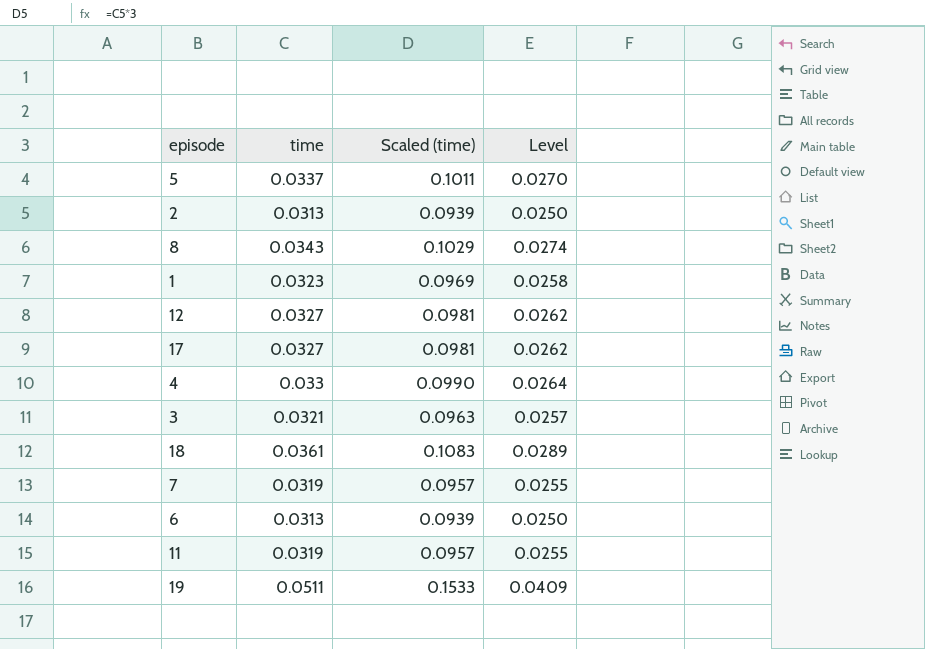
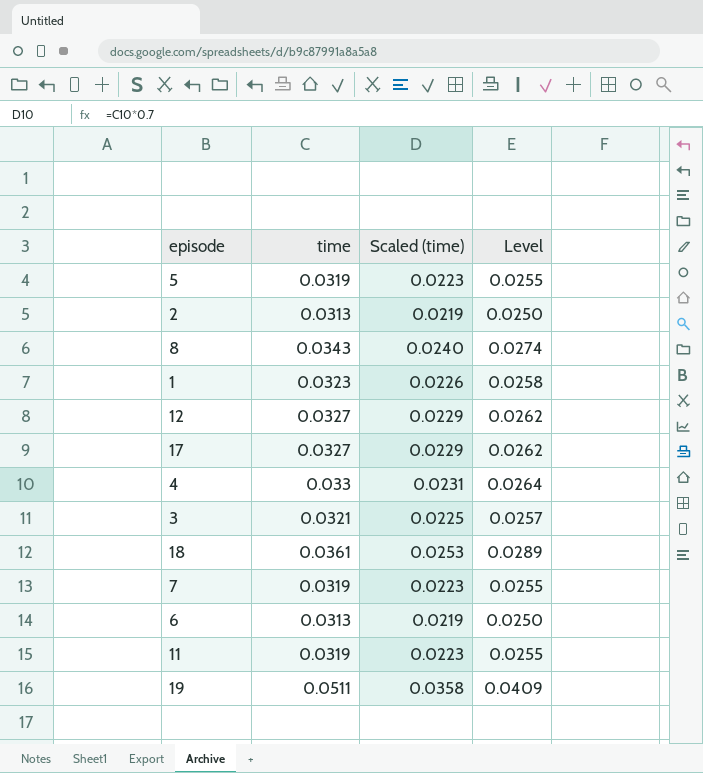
column Scaled (time) | formula: [time] * 3 -> [time] * 0.7
5 | time: 0.0337 -> 0.0319
5 | Level: 0.0270 -> 0.0255

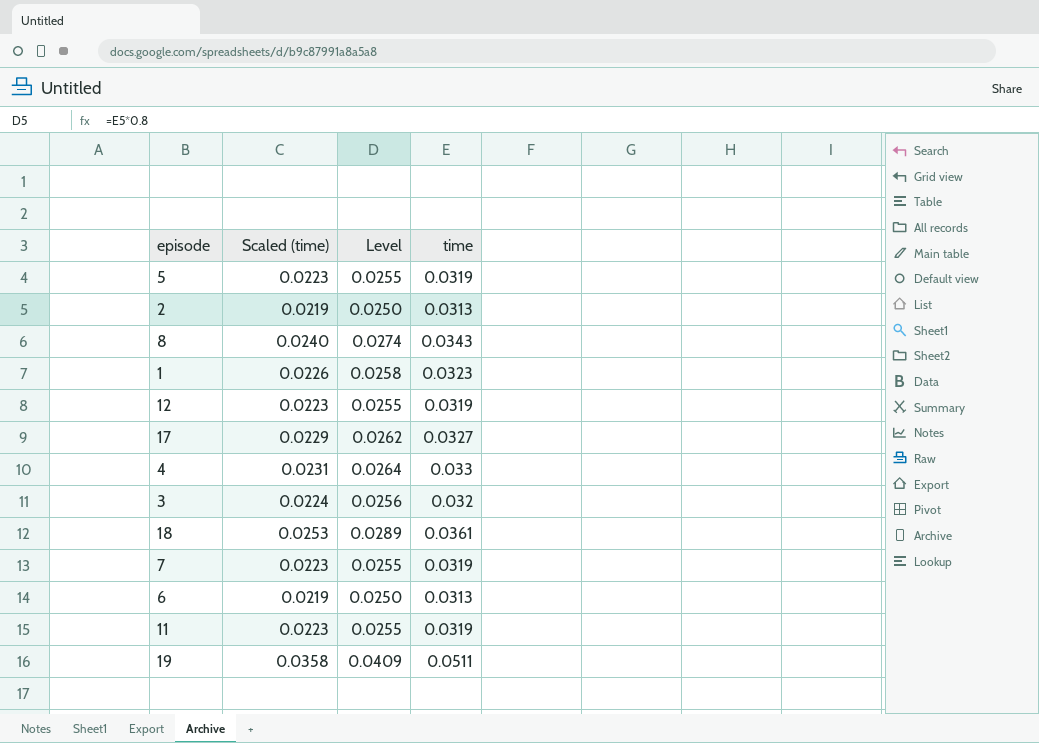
column time | position: 2 -> 4
12 | Scaled (time): 0.0229 -> 0.0223
12 | Level: 0.0262 -> 0.0255
12 | time: 0.0327 -> 0.0319
3 | Scaled (time): 0.0225 -> 0.0224
3 | Level: 0.0257 -> 0.0256
3 | time: 0.0321 -> 0.032

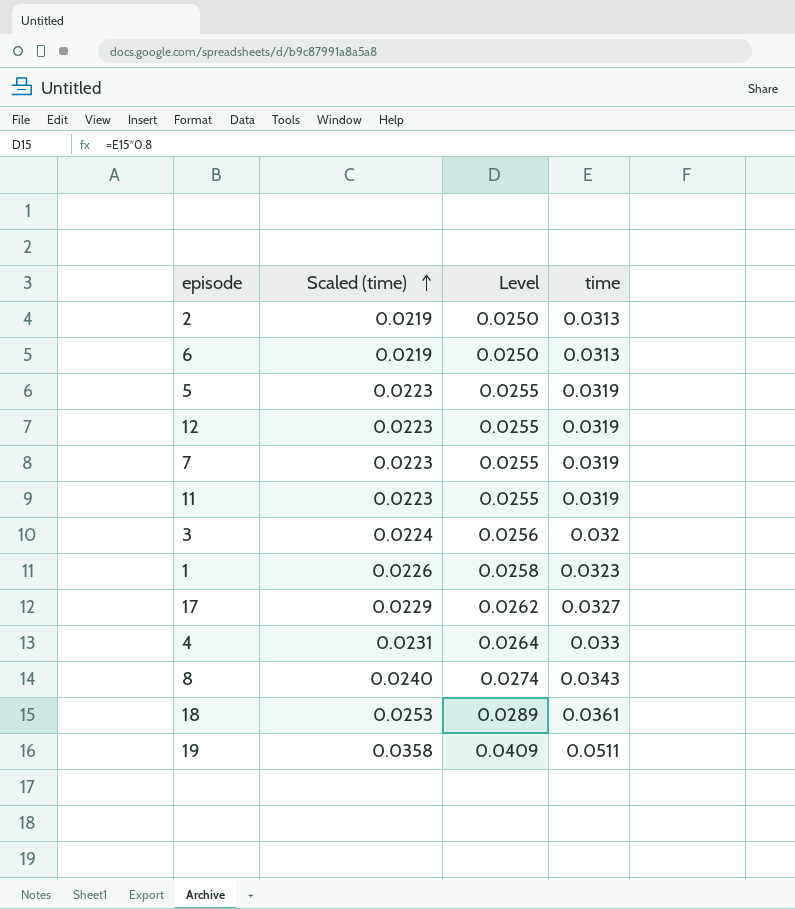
row order: none -> Scaled (time) ascending

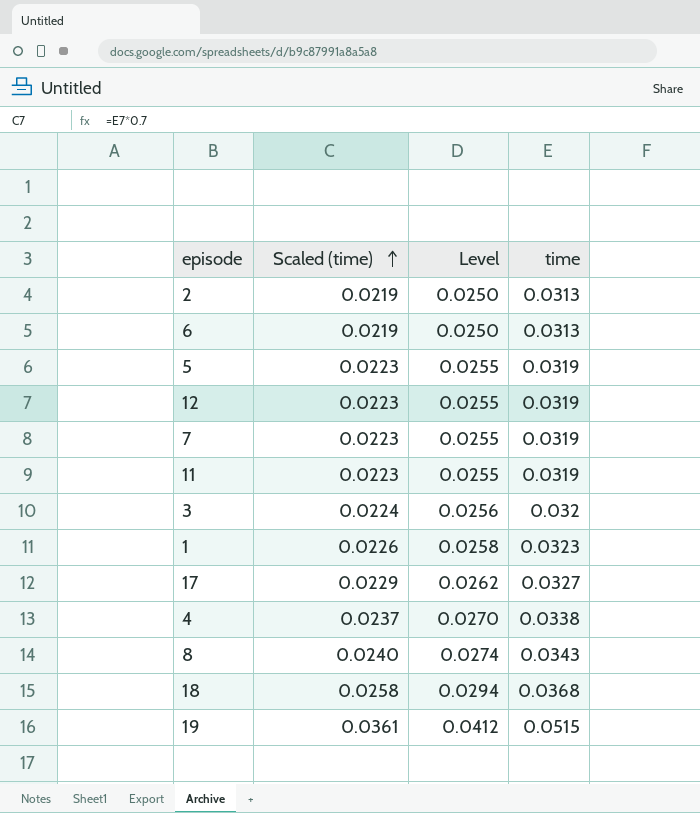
4 | Scaled (time): 0.0231 -> 0.0237
4 | Level: 0.0264 -> 0.0270
4 | time: 0.033 -> 0.0338
18 | Scaled (time): 0.0253 -> 0.0258
18 | Level: 0.0289 -> 0.0294
18 | time: 0.0361 -> 0.0368
19 | Scaled (time): 0.0358 -> 0.0361
19 | Level: 0.0409 -> 0.0412
19 | time: 0.0511 -> 0.0515

